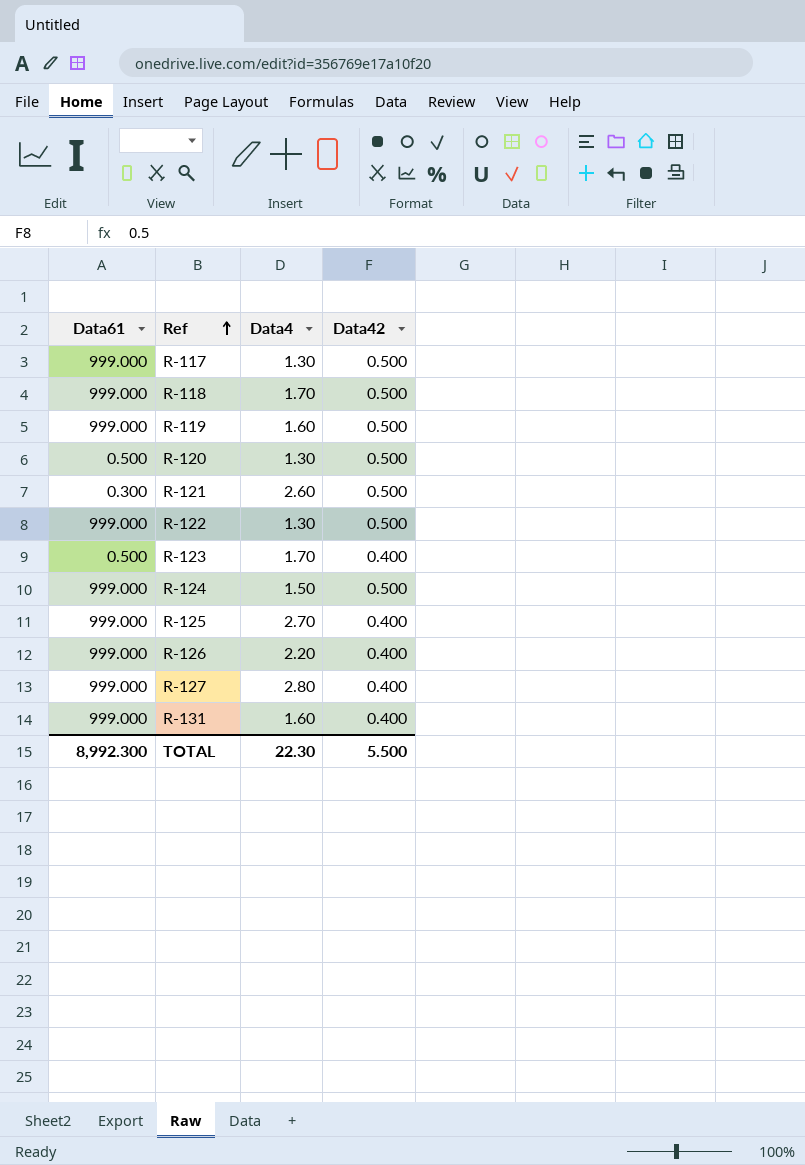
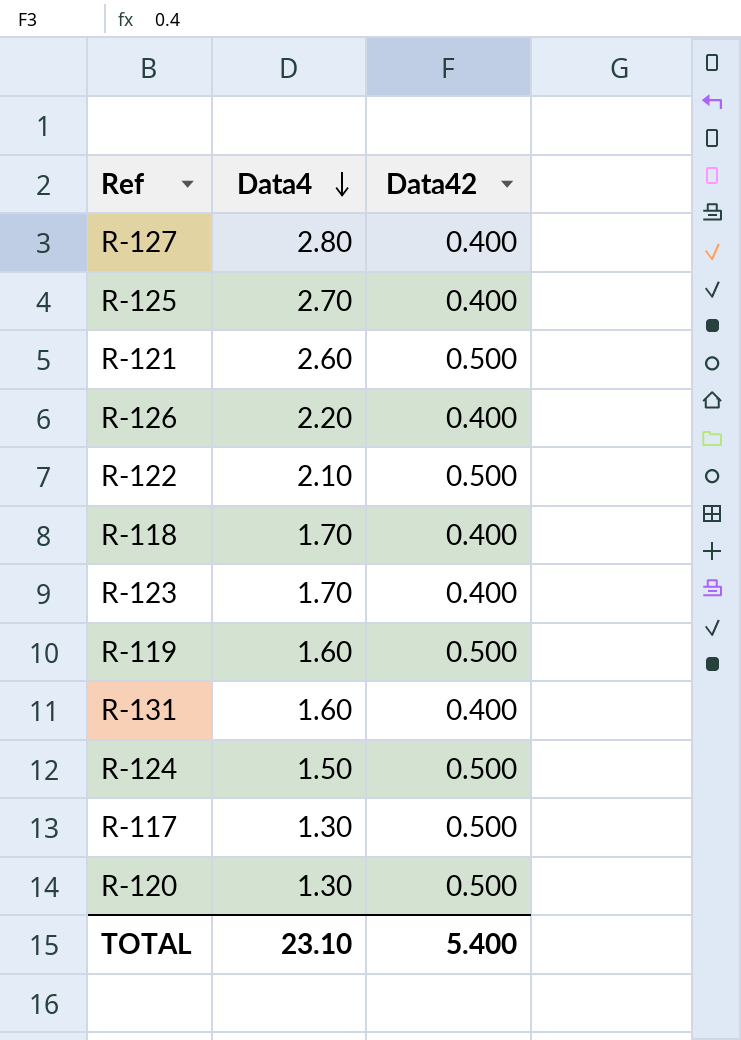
row order: Ref ascending -> Data4 descending
column Data61 | position: 1 -> none
R-122 | Data4: 1.30 -> 2.10
R-118 | Data42: 0.500 -> 0.400
TOTAL | Data4: 22.30 -> 23.10
TOTAL | Data42: 5.500 -> 5.400

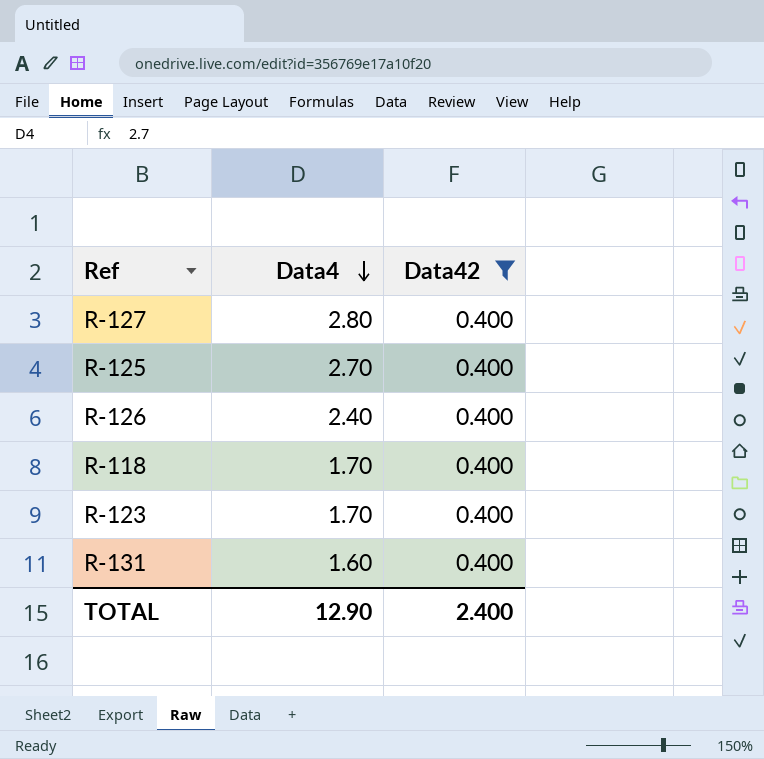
filter: none -> Data42 = 0.400
R-126 | Data4: 2.20 -> 2.40
TOTAL | Data4: 23.10 -> 12.90
TOTAL | Data42: 5.400 -> 2.400

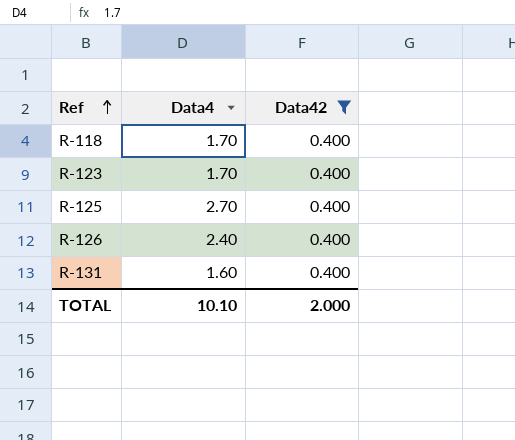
row order: Data4 descending -> Ref ascending
row R-127: 2.80 | 0.400 -> none
TOTAL | Data4: 12.90 -> 10.10
TOTAL | Data42: 2.400 -> 2.000

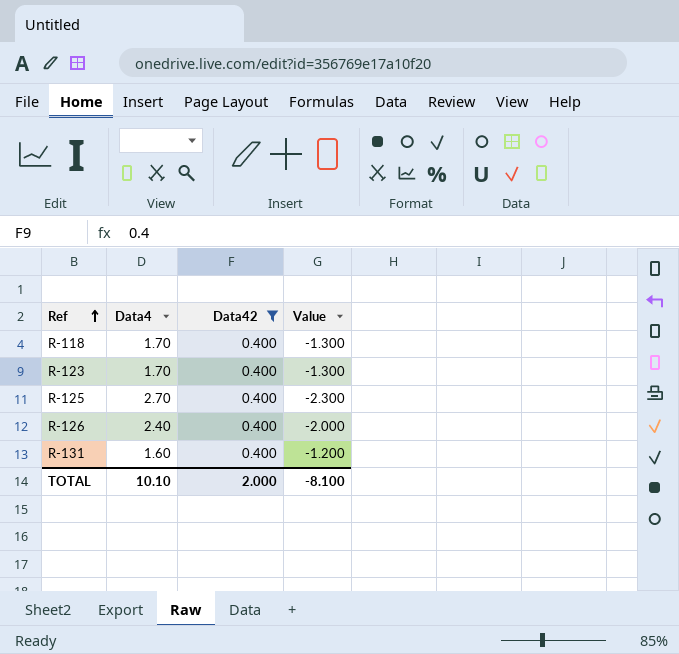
column Value | formula: none -> [Data42] - [Data4]

